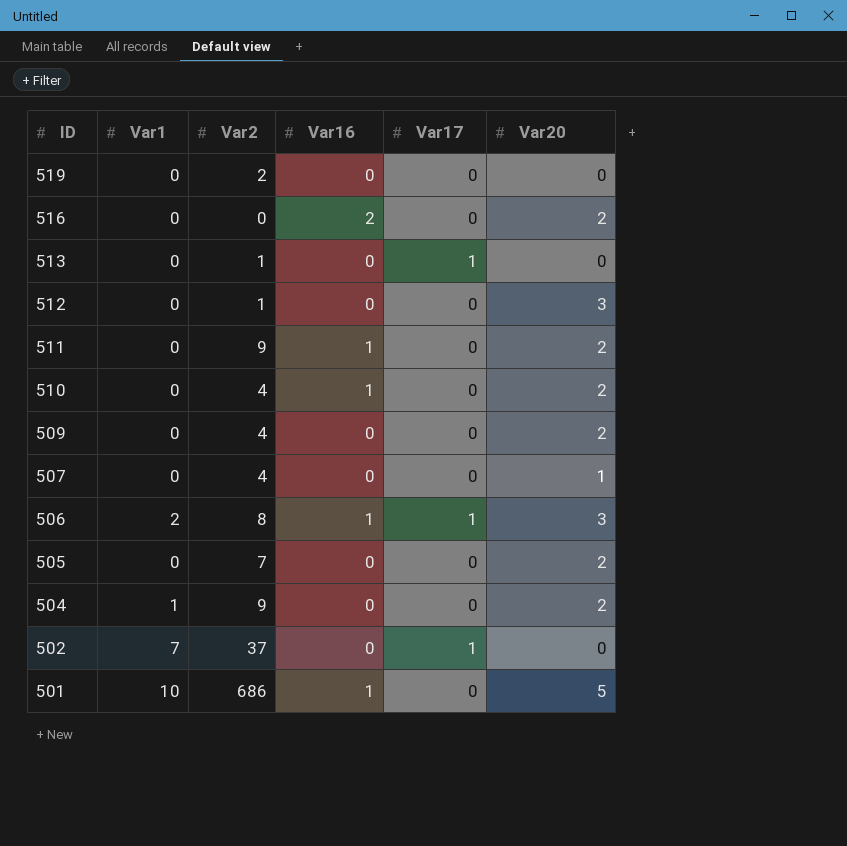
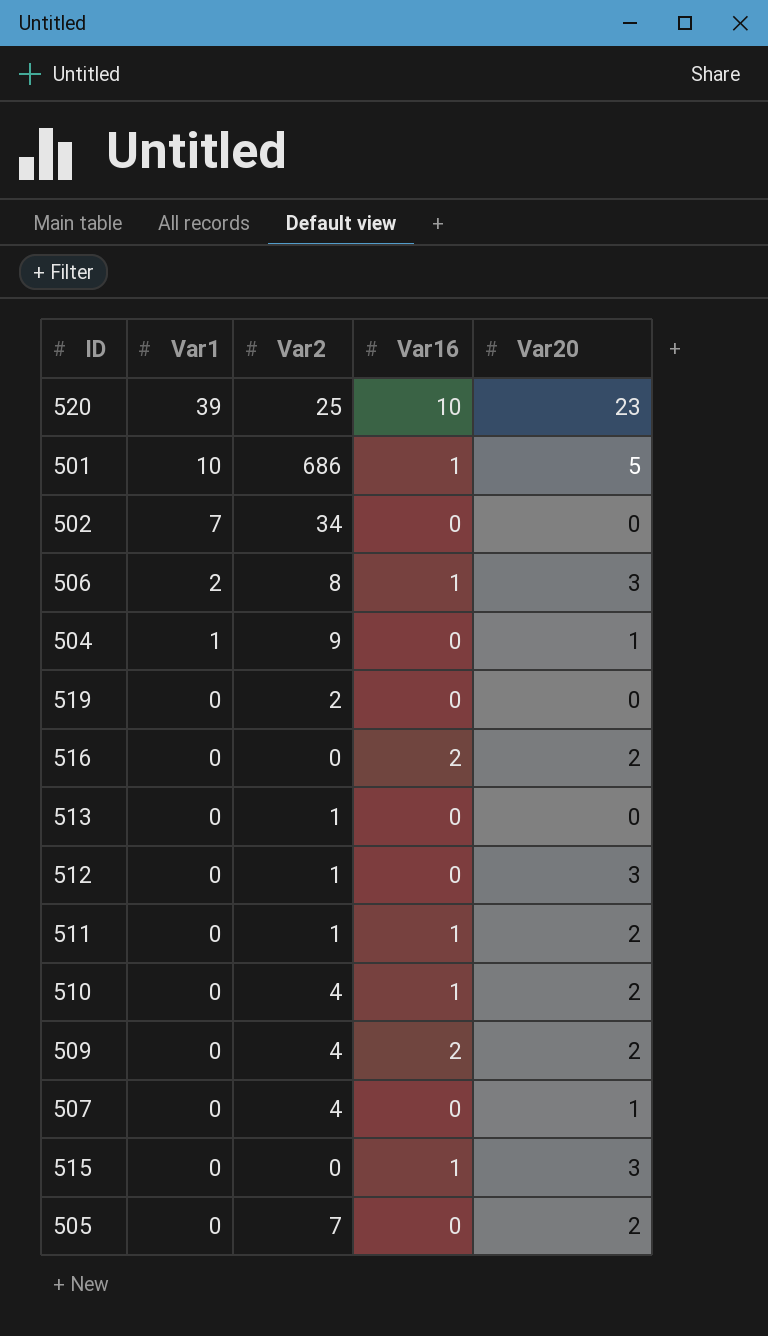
row order: ID descending -> Var1 descending
column Var17 | position: 5 -> none
row 520: none -> 39 | 25 | 10 | 23
502 | Var2: 37 -> 34
504 | Var20: 2 -> 1
511 | Var2: 9 -> 1
509 | Var16: 0 -> 2
row 515: none -> 0 | 0 | 1 | 3

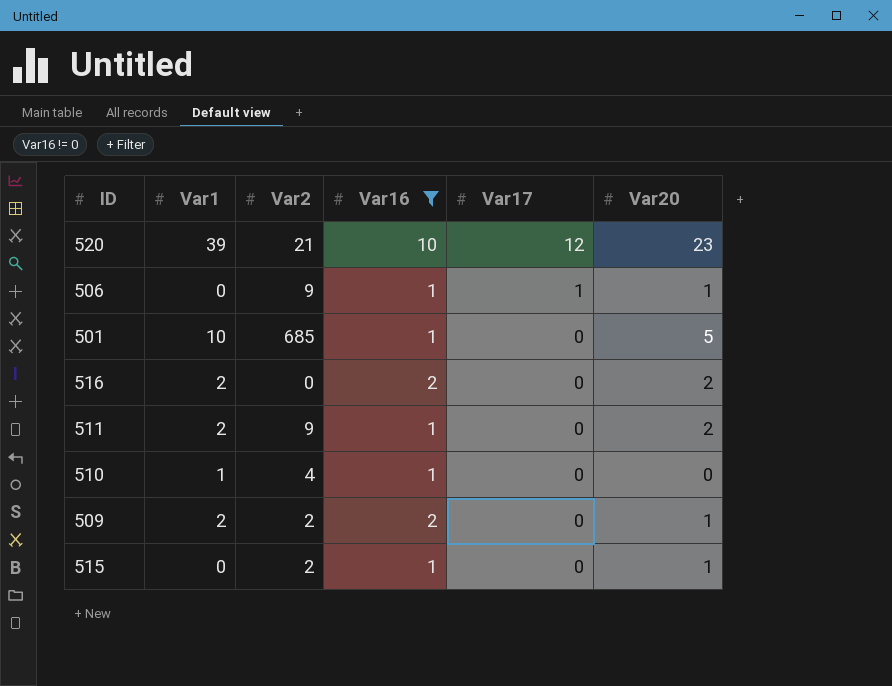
filter: none -> Var16 != 0
row order: Var1 descending -> Var17 descending
column Var17 | position: none -> 5
520 | Var2: 25 -> 21
506 | Var1: 2 -> 0
506 | Var2: 8 -> 9
506 | Var20: 3 -> 1
501 | Var2: 686 -> 685
516 | Var1: 0 -> 2
511 | Var1: 0 -> 2
511 | Var2: 1 -> 9
510 | Var1: 0 -> 1
510 | Var20: 2 -> 0
509 | Var1: 0 -> 2
509 | Var2: 4 -> 2
509 | Var20: 2 -> 1
515 | Var2: 0 -> 2
515 | Var20: 3 -> 1

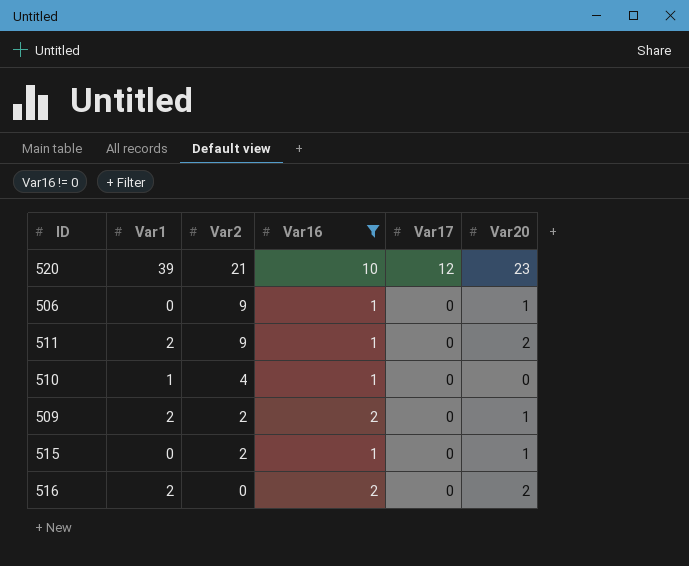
row order: Var17 descending -> Var2 descending
row 501: 10 | 685 | 1 | 0 | 5 -> none
506 | Var17: 1 -> 0

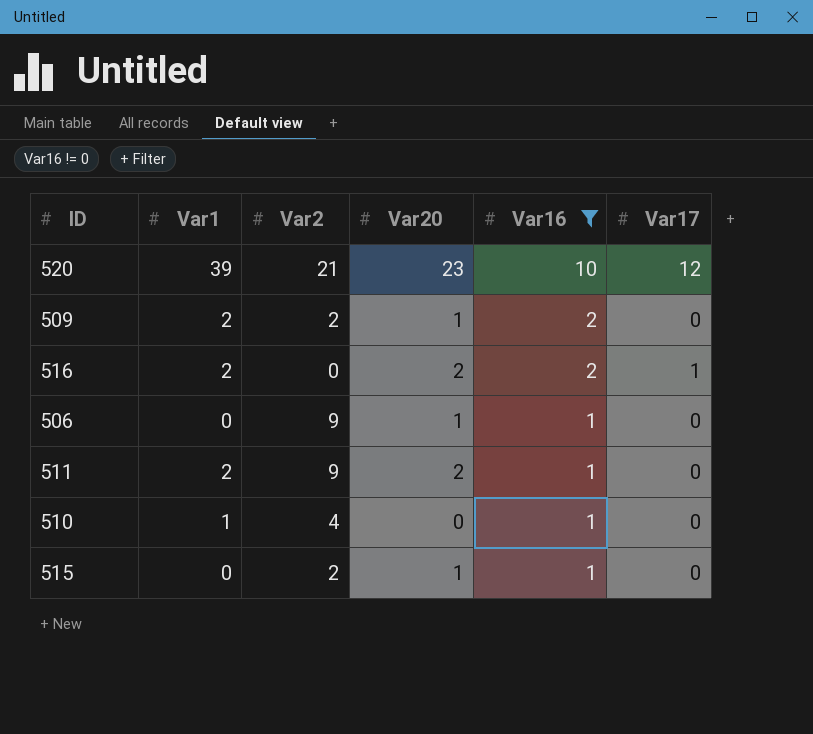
row order: Var2 descending -> Var16 descending
column Var20 | position: 6 -> 4
516 | Var17: 0 -> 1

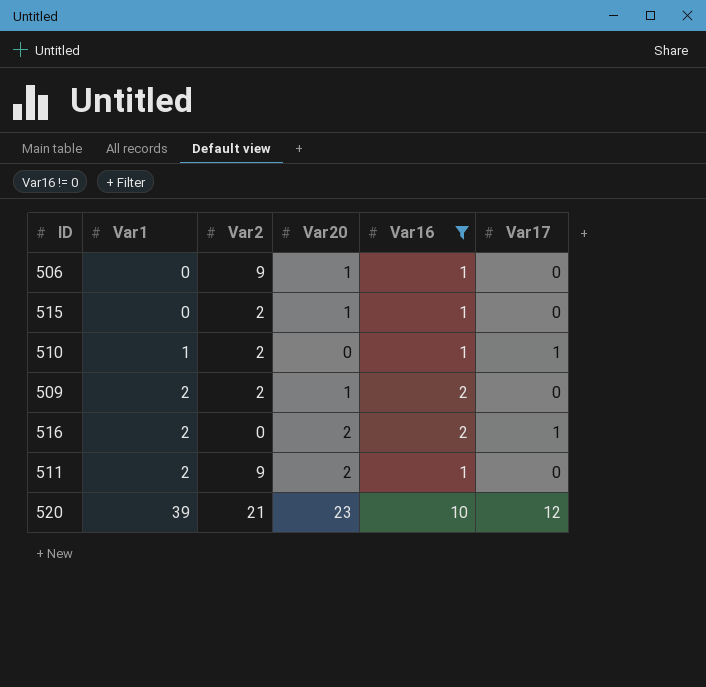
row order: Var16 descending -> Var1 ascending
510 | Var2: 4 -> 2
510 | Var17: 0 -> 1

